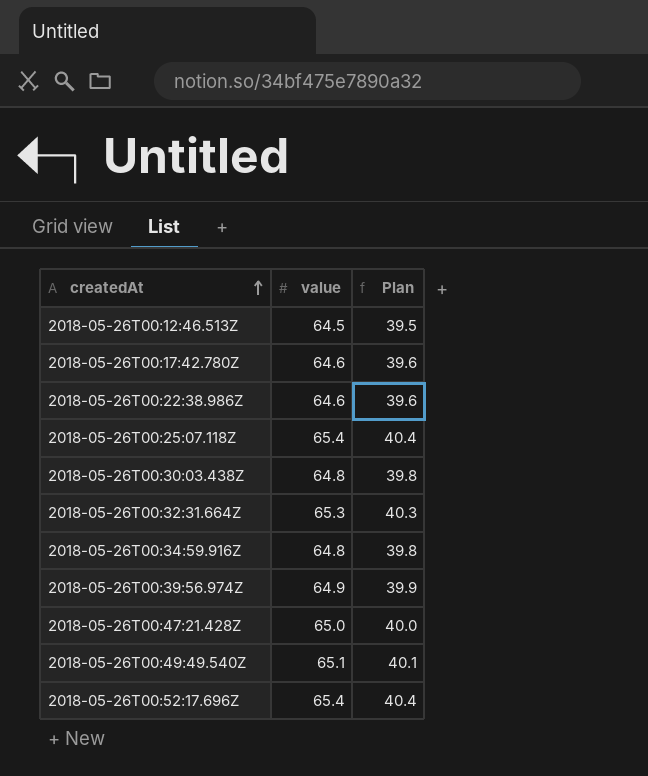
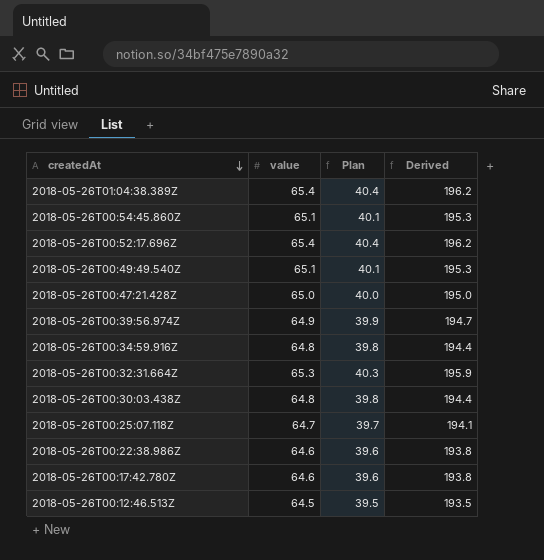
row order: createdAt ascending -> createdAt descending
column Derived | formula: none -> [value] * 3
row 2018-05-26T01:04:38.389Z: none -> 65.4 | 40.4 | 196.2
row 2018-05-26T00:54:45.860Z: none -> 65.1 | 40.1 | 195.3
2018-05-26T00:25:07.118Z | value: 65.4 -> 64.7
2018-05-26T00:25:07.118Z | Plan: 40.4 -> 39.7

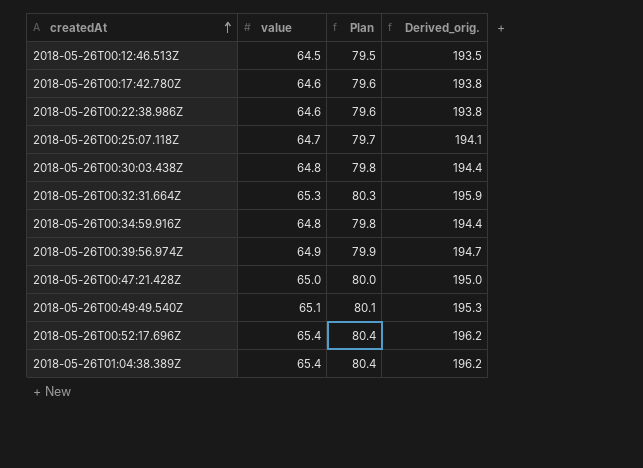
row order: createdAt descending -> createdAt ascending
column Plan | formula: [value] - 25 -> [value] + 15
column name: Derived -> Derived_orig.
row 2018-05-26T00:54:45.860Z: 65.1 | 40.1 | 195.3 -> none

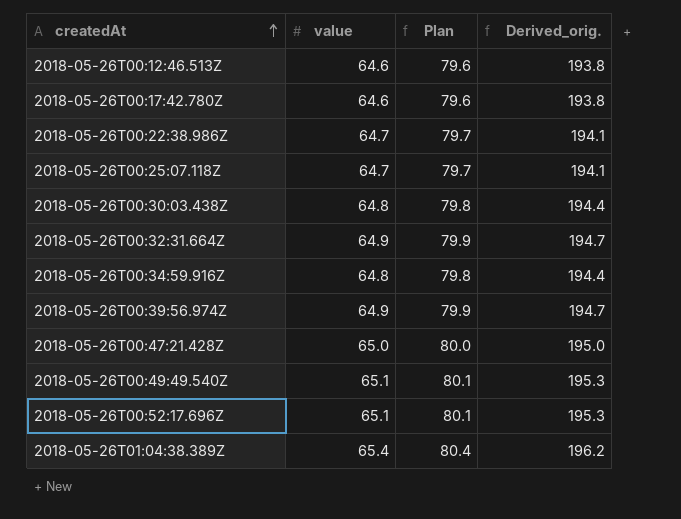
2018-05-26T00:12:46.513Z | value: 64.5 -> 64.6
2018-05-26T00:12:46.513Z | Plan: 79.5 -> 79.6
2018-05-26T00:12:46.513Z | Derived_orig.: 193.5 -> 193.8
2018-05-26T00:22:38.986Z | value: 64.6 -> 64.7
2018-05-26T00:22:38.986Z | Plan: 79.6 -> 79.7
2018-05-26T00:22:38.986Z | Derived_orig.: 193.8 -> 194.1
2018-05-26T00:32:31.664Z | value: 65.3 -> 64.9
2018-05-26T00:32:31.664Z | Plan: 80.3 -> 79.9
2018-05-26T00:32:31.664Z | Derived_orig.: 195.9 -> 194.7
2018-05-26T00:52:17.696Z | value: 65.4 -> 65.1
2018-05-26T00:52:17.696Z | Plan: 80.4 -> 80.1
2018-05-26T00:52:17.696Z | Derived_orig.: 196.2 -> 195.3

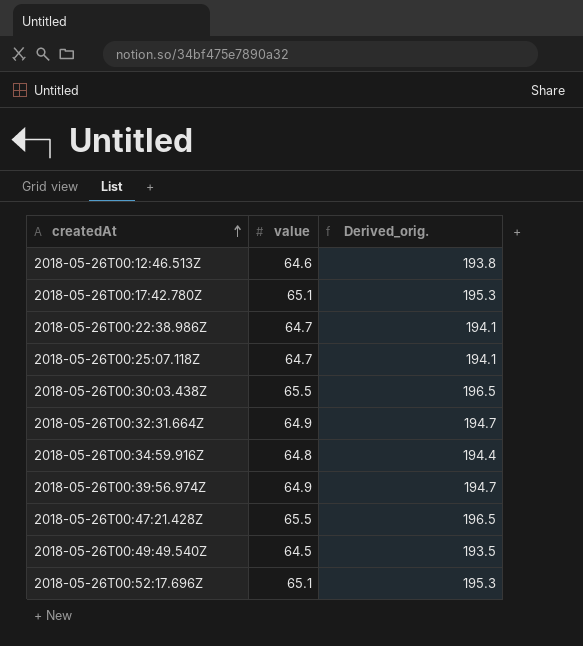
column Plan | formula: [value] + 15 -> none
row 2018-05-26T01:04:38.389Z: 65.4 | 80.4 | 196.2 -> none
2018-05-26T00:17:42.780Z | value: 64.6 -> 65.1
2018-05-26T00:17:42.780Z | Derived_orig.: 193.8 -> 195.3
2018-05-26T00:30:03.438Z | value: 64.8 -> 65.5
2018-05-26T00:30:03.438Z | Derived_orig.: 194.4 -> 196.5
2018-05-26T00:47:21.428Z | value: 65.0 -> 65.5
2018-05-26T00:47:21.428Z | Derived_orig.: 195.0 -> 196.5
2018-05-26T00:49:49.540Z | value: 65.1 -> 64.5
2018-05-26T00:49:49.540Z | Derived_orig.: 195.3 -> 193.5

